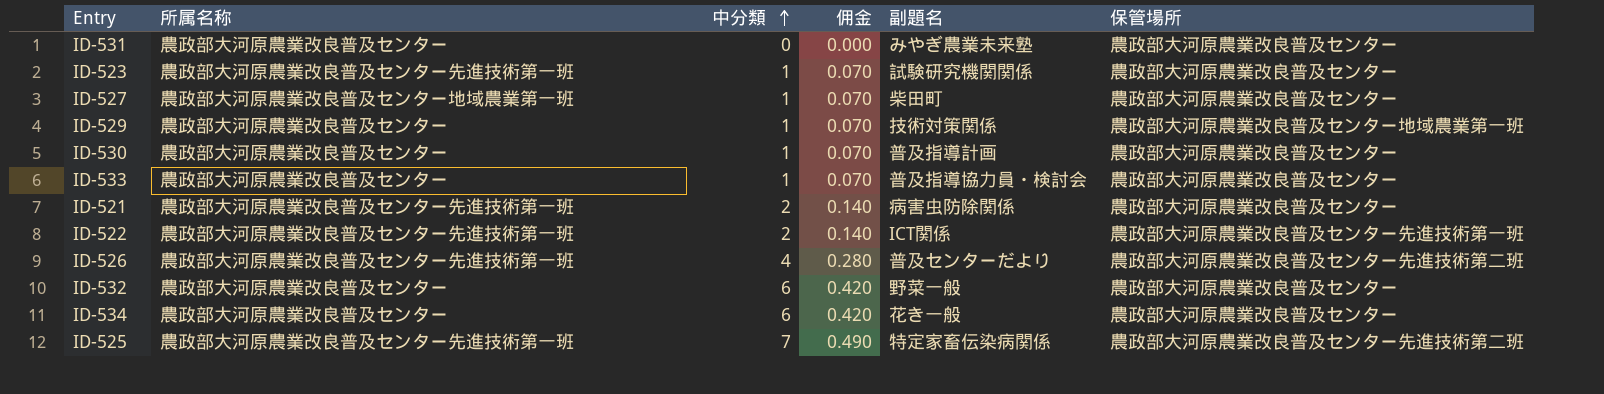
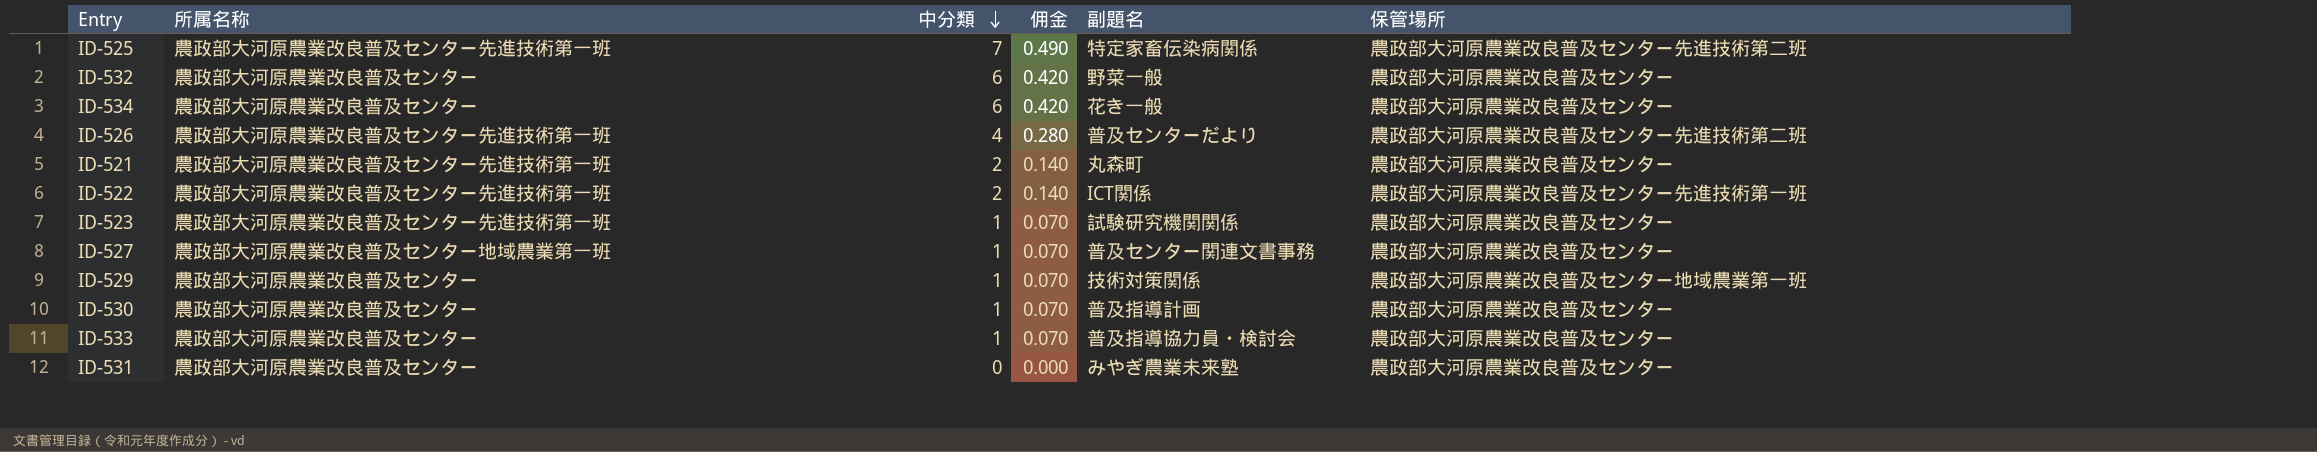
row order: 中分類 ascending -> 中分類 descending
ID-521 | 副題名: 病害虫防除関係 -> 丸森町
ID-527 | 副題名: 柴田町 -> 普及センター関連文書事務

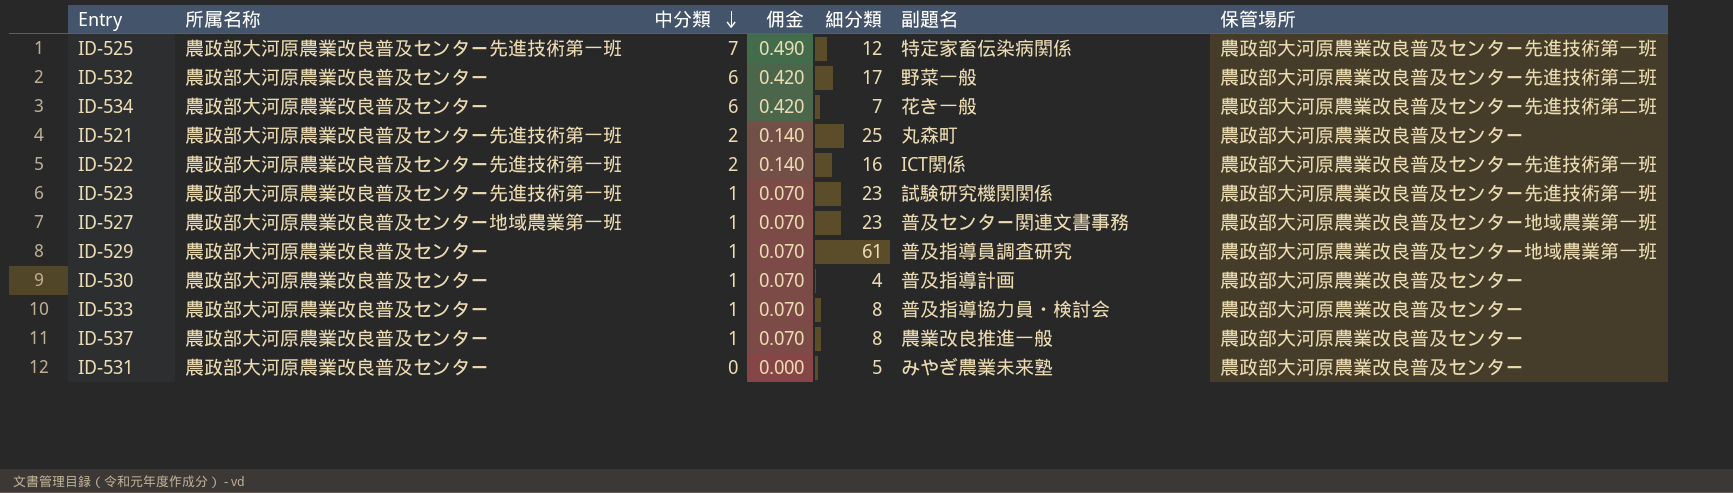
column 細分類 | position: none -> 5
row ID-526: 農政部大河原農業改良普及センター先進技術第一班 | 4 | 0.280 | 普及センターだより | 農政部大河原農業改良普及センター先進技術第二班 -> none
ID-525 | 保管場所: 農政部大河原農業改良普及センター先進技術第二班 -> 農政部大河原農業改良普及センター先進技術第一班
ID-532 | 保管場所: 農政部大河原農業改良普及センター -> 農政部大河原農業改良普及センター先進技術第二班
ID-534 | 保管場所: 農政部大河原農業改良普及センター -> 農政部大河原農業改良普及センター先進技術第二班
ID-523 | 保管場所: 農政部大河原農業改良普及センター -> 農政部大河原農業改良普及センター先進技術第一班
ID-527 | 保管場所: 農政部大河原農業改良普及センター -> 農政部大河原農業改良普及センター地域農業第一班
ID-529 | 副題名: 技術対策関係 -> 普及指導員調査研究
row ID-537: none -> 農政部大河原農業改良普及センター | 1 | 0.070 | 8 | 農業改良推進一般 | 農政部大河原農業改良普及センター

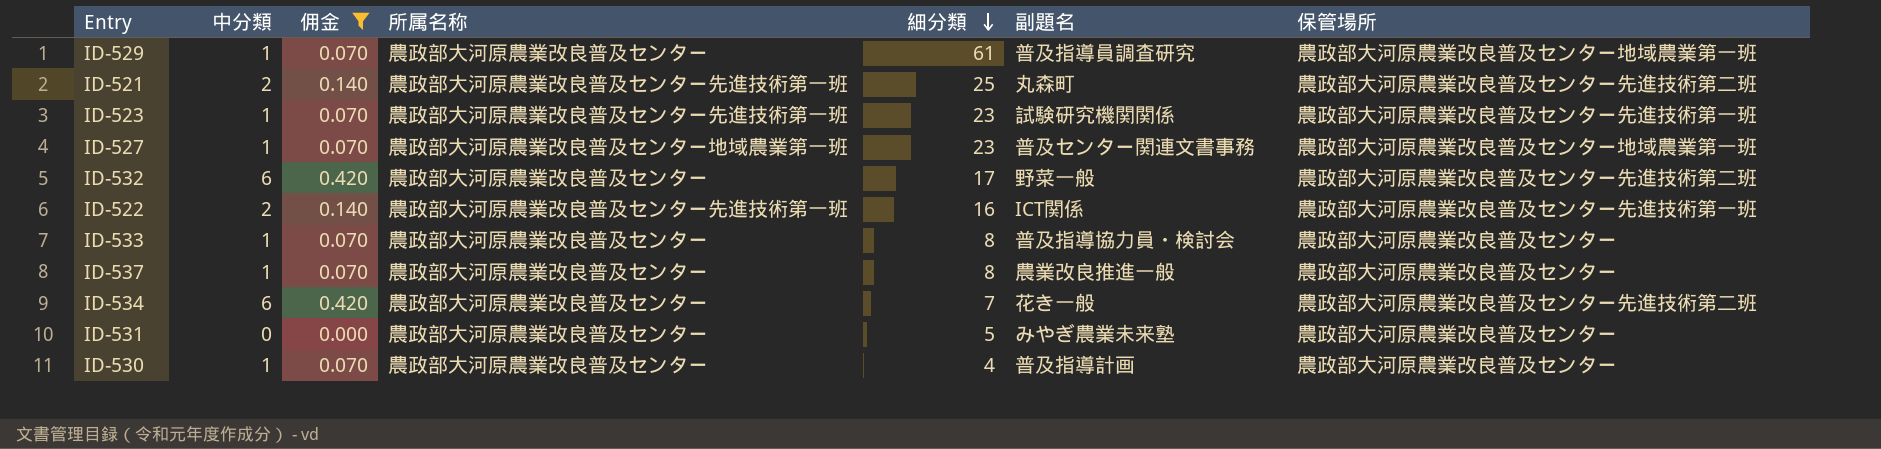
filter: none -> 佣金 != 0.490
row order: 中分類 descending -> 細分類 descending
column 所属名称 | position: 2 -> 4
ID-521 | 保管場所: 農政部大河原農業改良普及センター -> 農政部大河原農業改良普及センター先進技術第二班

